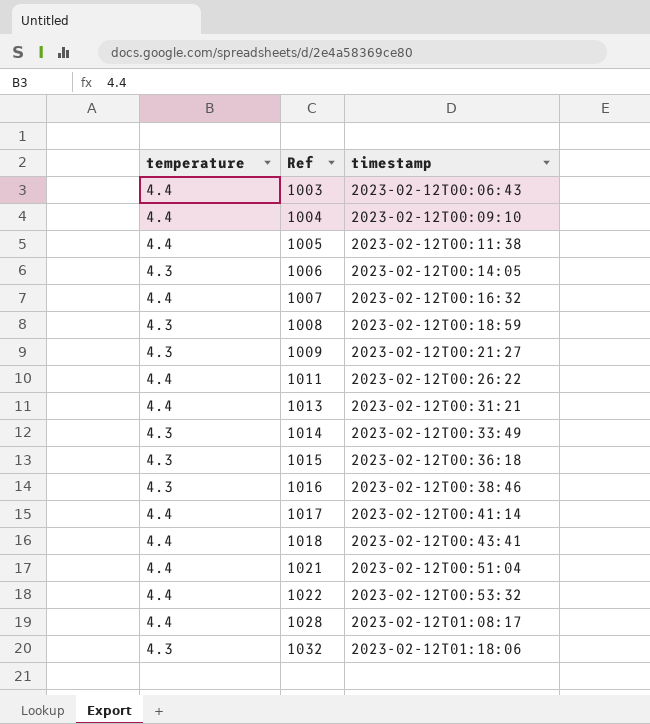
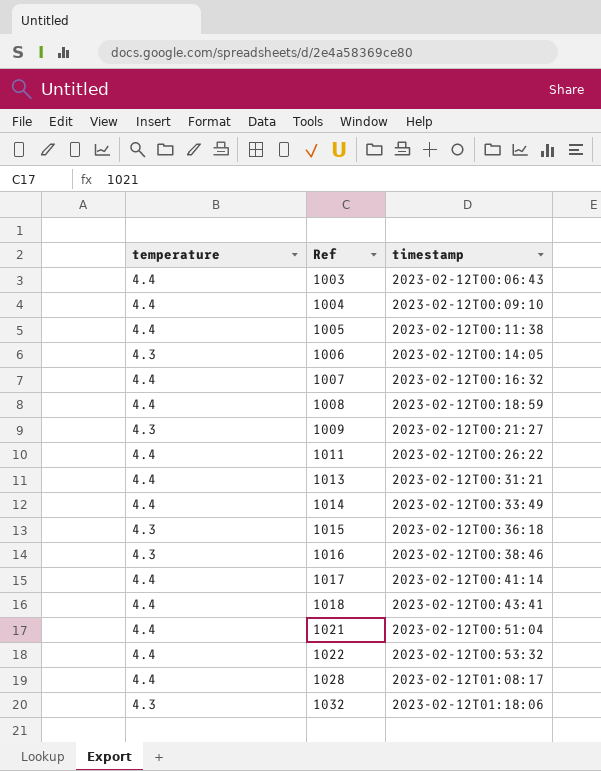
1008 | temperature: 4.3 -> 4.4
1014 | temperature: 4.3 -> 4.4

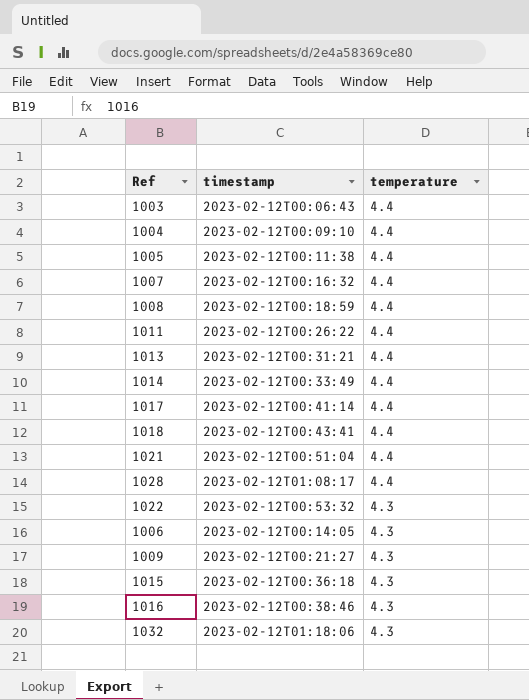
row order: Ref ascending -> temperature descending
column temperature | position: 1 -> 3
1022 | temperature: 4.4 -> 4.3

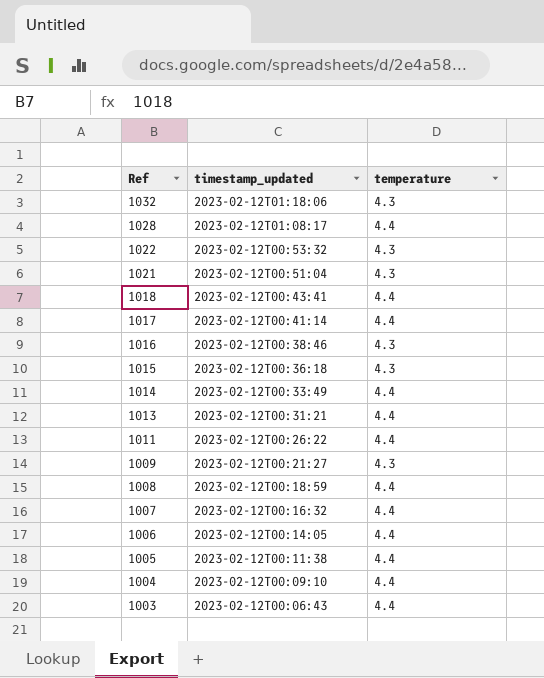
row order: temperature descending -> Ref descending
column name: timestamp -> timestamp_updated
1021 | temperature: 4.4 -> 4.3
1006 | temperature: 4.3 -> 4.4

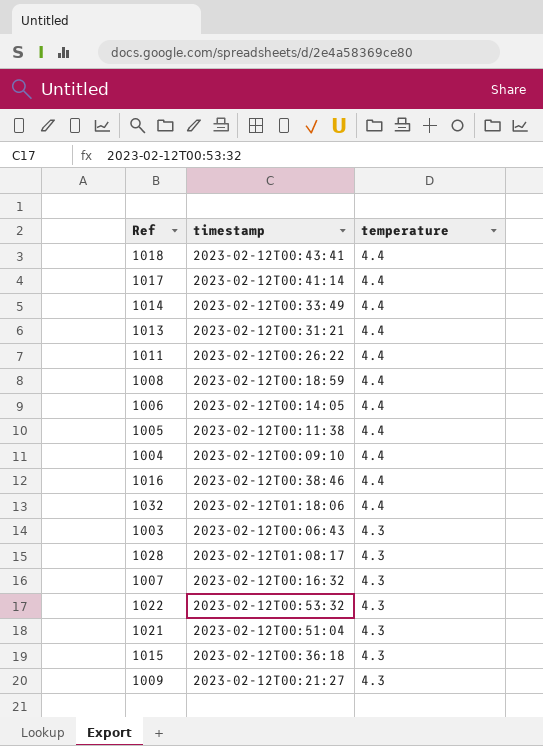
row order: Ref descending -> temperature descending
column name: timestamp_updated -> timestamp
1016 | temperature: 4.3 -> 4.4
1032 | temperature: 4.3 -> 4.4
1003 | temperature: 4.4 -> 4.3
1028 | temperature: 4.4 -> 4.3
1007 | temperature: 4.4 -> 4.3

